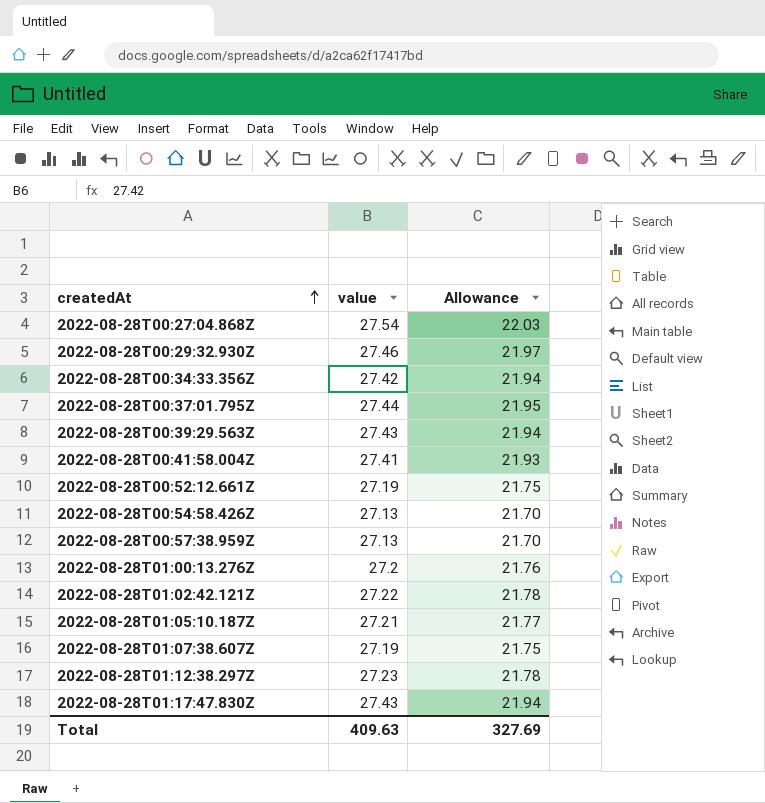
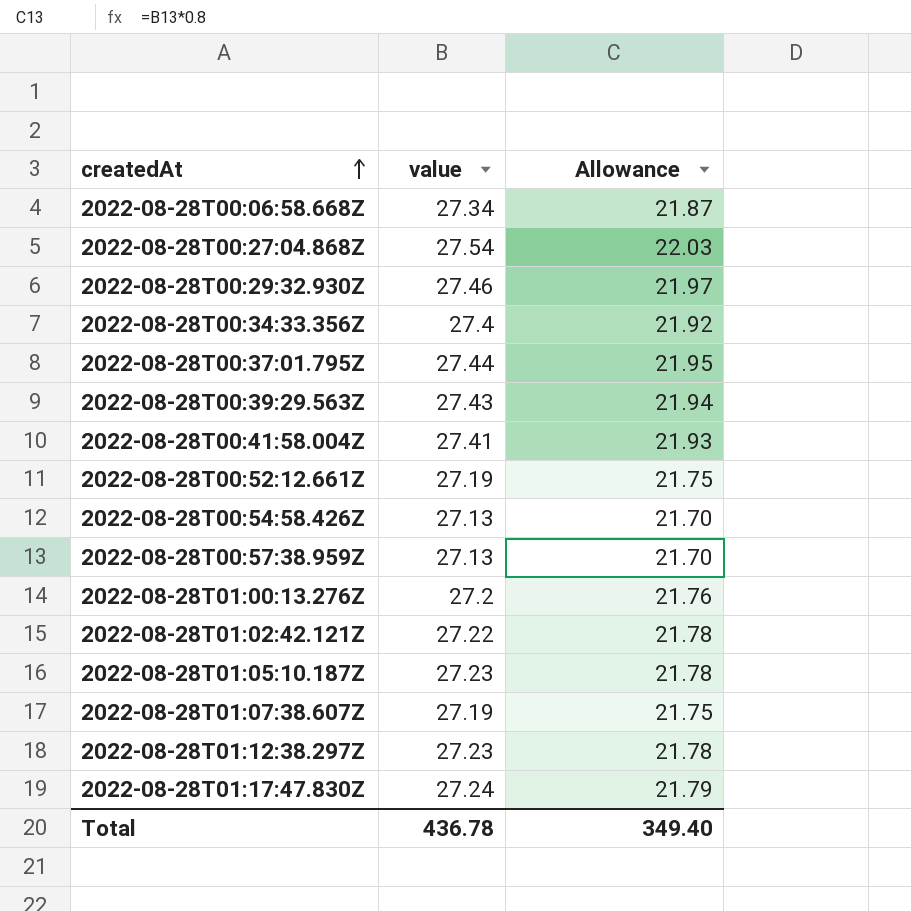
row 2022-08-28T00:06:58.668Z: none -> 27.34 | 21.87
2022-08-28T00:34:33.356Z | value: 27.42 -> 27.4
2022-08-28T00:34:33.356Z | Allowance: 21.94 -> 21.92
2022-08-28T01:05:10.187Z | value: 27.21 -> 27.23
2022-08-28T01:05:10.187Z | Allowance: 21.77 -> 21.78
2022-08-28T01:17:47.830Z | value: 27.43 -> 27.24
2022-08-28T01:17:47.830Z | Allowance: 21.94 -> 21.79
Total | value: 409.63 -> 436.78
Total | Allowance: 327.69 -> 349.40

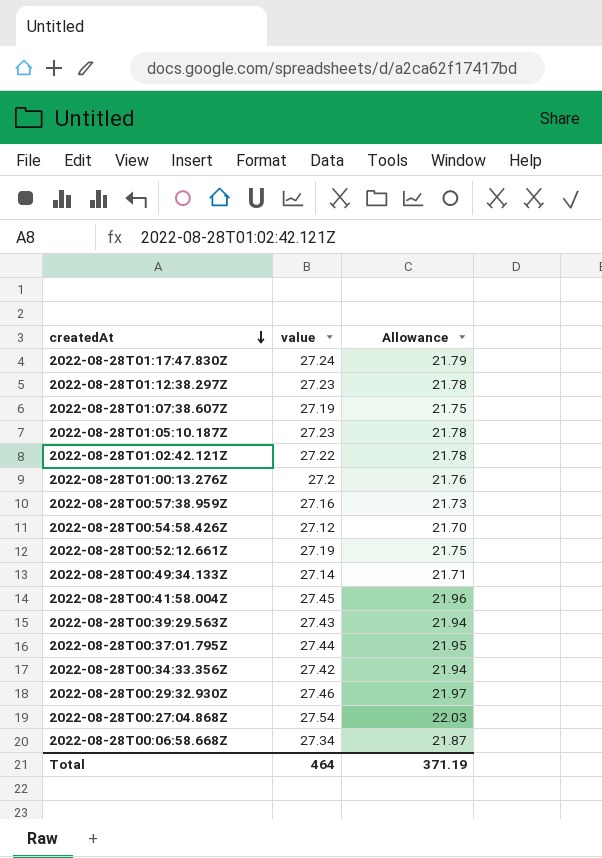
row order: createdAt ascending -> createdAt descending
2022-08-28T00:57:38.959Z | value: 27.13 -> 27.16
2022-08-28T00:57:38.959Z | Allowance: 21.70 -> 21.73
2022-08-28T00:54:58.426Z | value: 27.13 -> 27.12
row 2022-08-28T00:49:34.133Z: none -> 27.14 | 21.71
2022-08-28T00:41:58.004Z | value: 27.41 -> 27.45
2022-08-28T00:41:58.004Z | Allowance: 21.93 -> 21.96
2022-08-28T00:34:33.356Z | value: 27.4 -> 27.42
2022-08-28T00:34:33.356Z | Allowance: 21.92 -> 21.94
Total | value: 436.78 -> 464
Total | Allowance: 349.40 -> 371.19

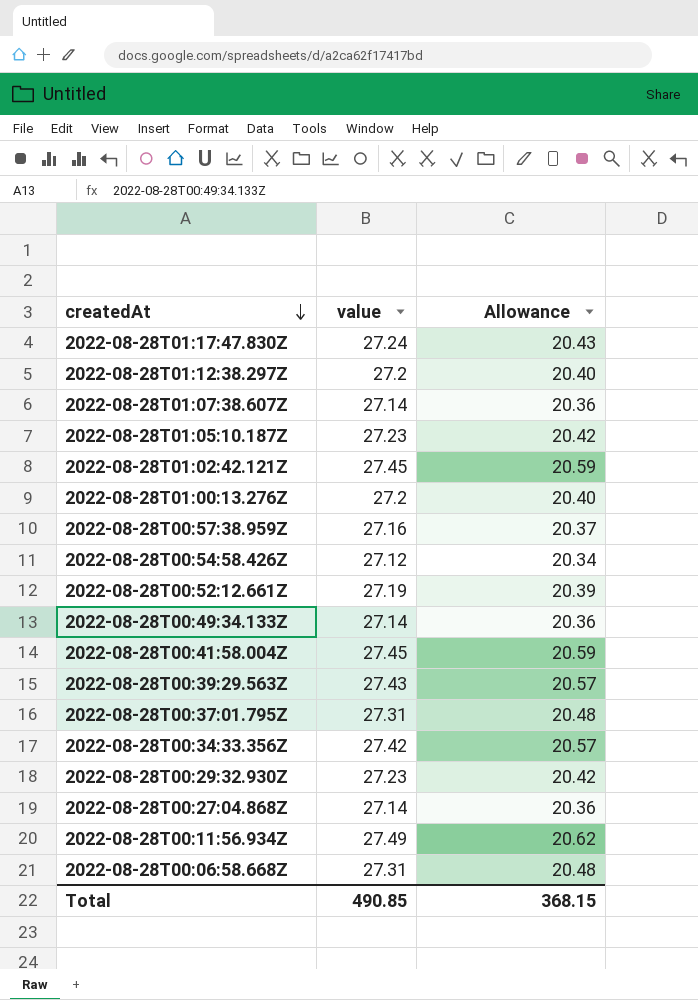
column Allowance | formula: [value] * 0.8 -> [value] * 0.75
2022-08-28T01:12:38.297Z | value: 27.23 -> 27.2
2022-08-28T01:07:38.607Z | value: 27.19 -> 27.14
2022-08-28T01:02:42.121Z | value: 27.22 -> 27.45
2022-08-28T00:37:01.795Z | value: 27.44 -> 27.31
2022-08-28T00:29:32.930Z | value: 27.46 -> 27.23
2022-08-28T00:27:04.868Z | value: 27.54 -> 27.14
row 2022-08-28T00:11:56.934Z: none -> 27.49 | 20.62
2022-08-28T00:06:58.668Z | value: 27.34 -> 27.31
Total | value: 464 -> 490.85
Total | Allowance: 371.19 -> 368.15

